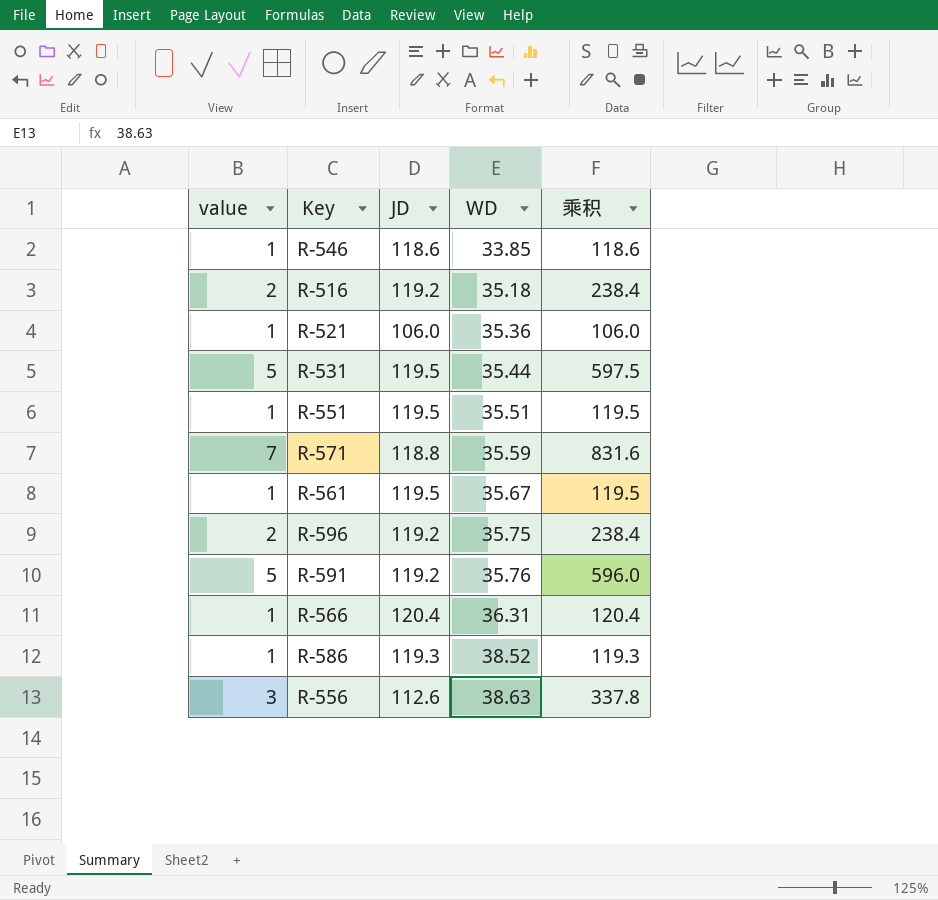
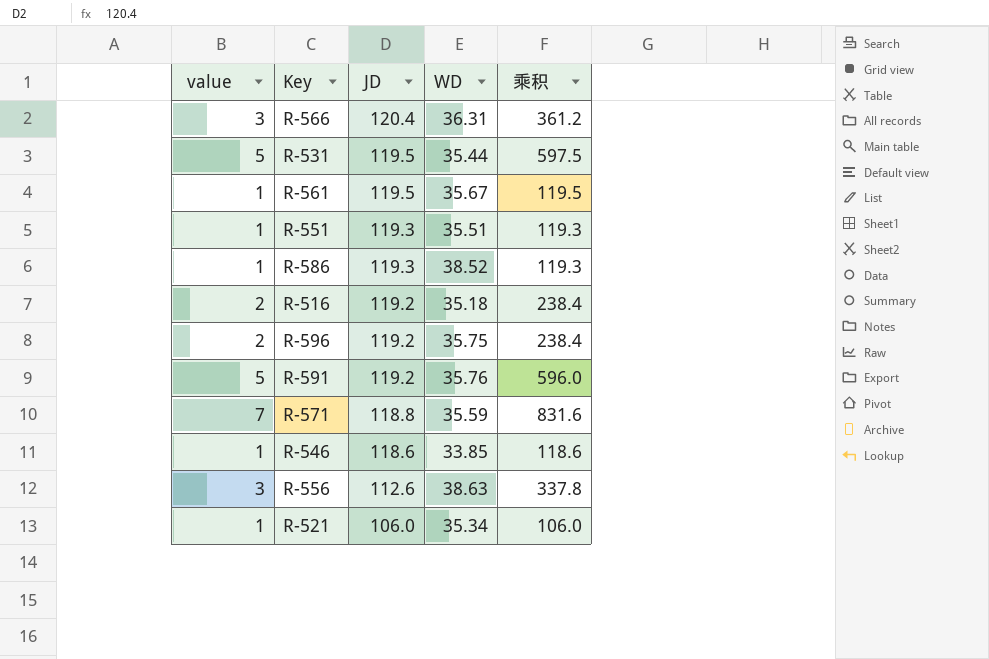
row order: WD ascending -> JD descending
R-566 | value: 1 -> 3
R-566 | 乘积: 120.4 -> 361.2
R-551 | JD: 119.5 -> 119.3
R-551 | 乘积: 119.5 -> 119.3
R-521 | WD: 35.36 -> 35.34

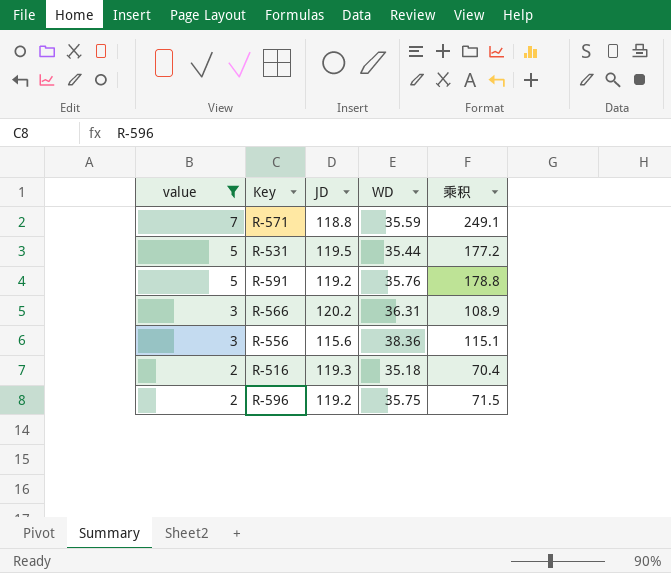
filter: none -> value != 1
row order: JD descending -> value descending
column 乘积 | formula: [value] * [JD] -> [value] * [WD]
R-566 | JD: 120.4 -> 120.2
R-556 | JD: 112.6 -> 115.6
R-556 | WD: 38.63 -> 38.36
R-516 | JD: 119.2 -> 119.3

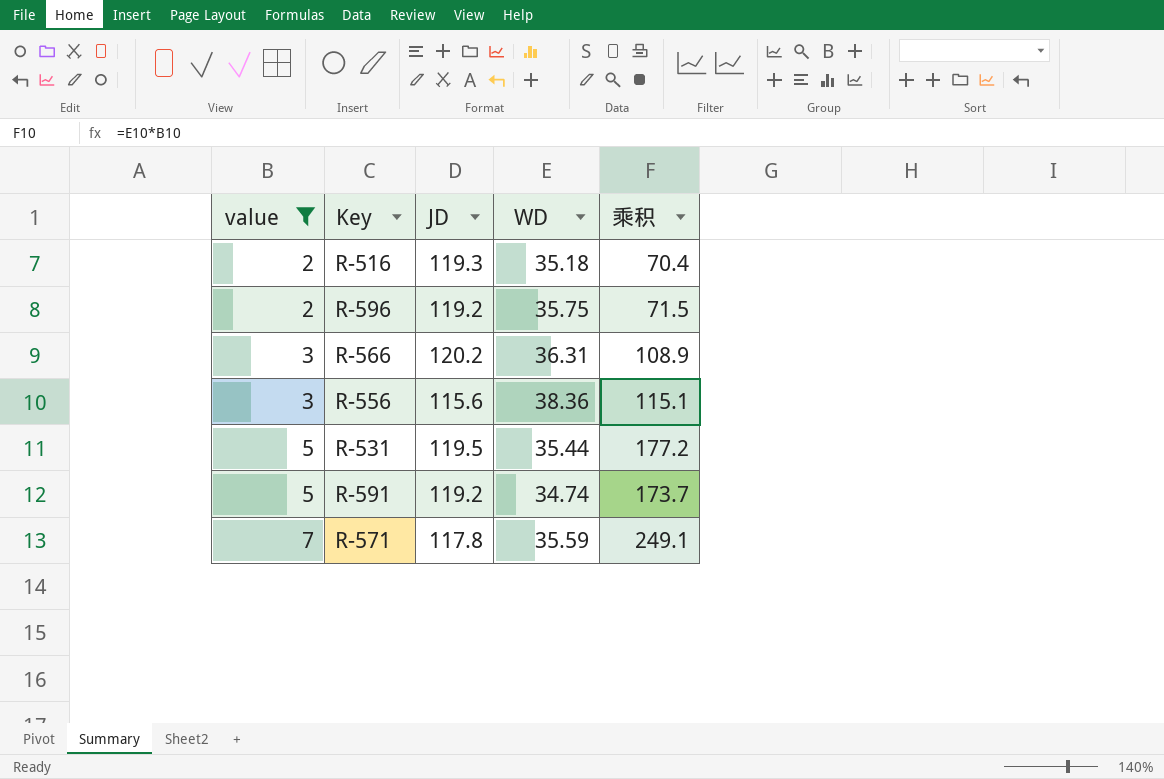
row order: value descending -> value ascending
R-591 | WD: 35.76 -> 34.74
R-591 | 乘积: 178.8 -> 173.7
R-571 | JD: 118.8 -> 117.8

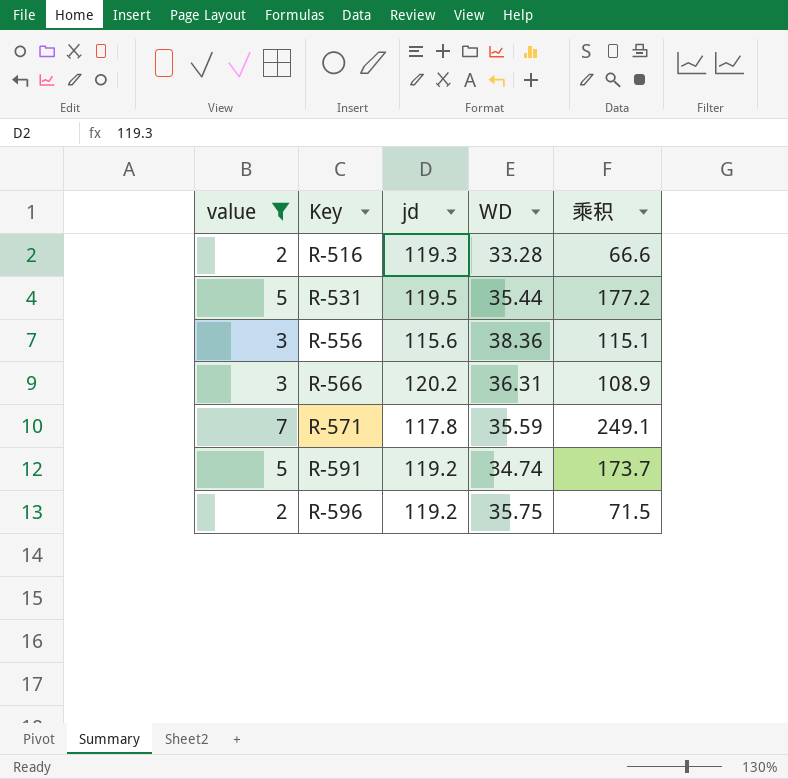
row order: value ascending -> Key ascending
column name: JD -> jd
R-516 | WD: 35.18 -> 33.28
R-516 | 乘积: 70.4 -> 66.6

